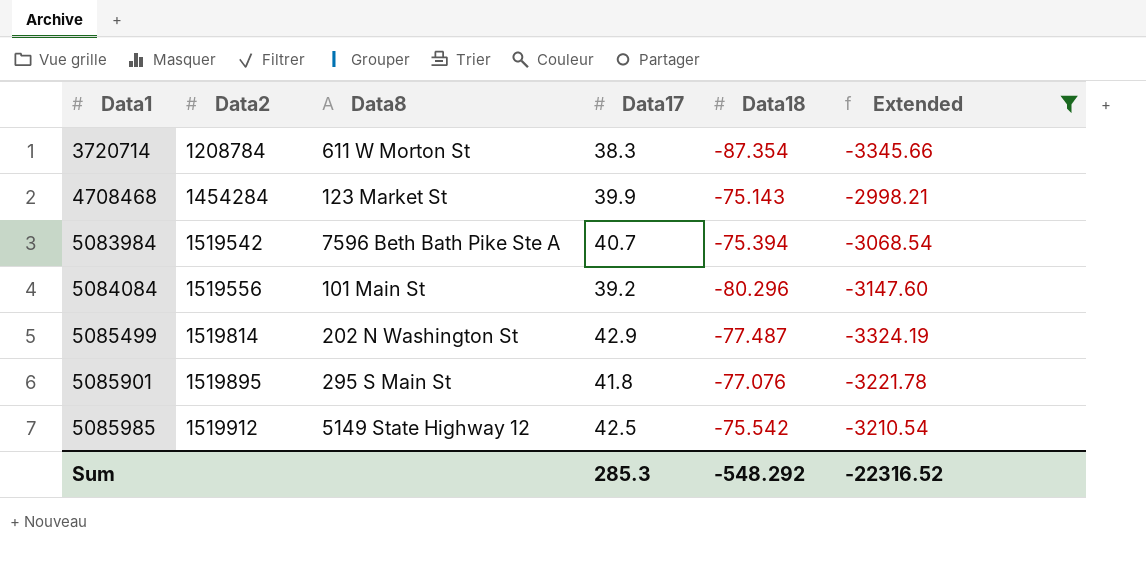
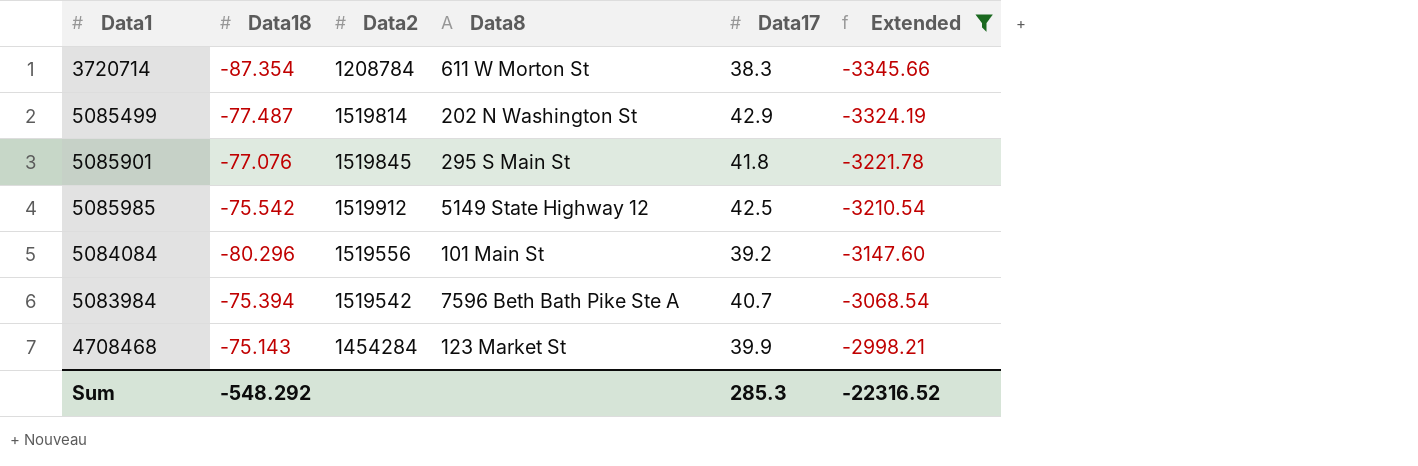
row order: Data1 ascending -> Extended ascending
column Data18 | position: 5 -> 2
5085901 | Data2: 1519895 -> 1519845

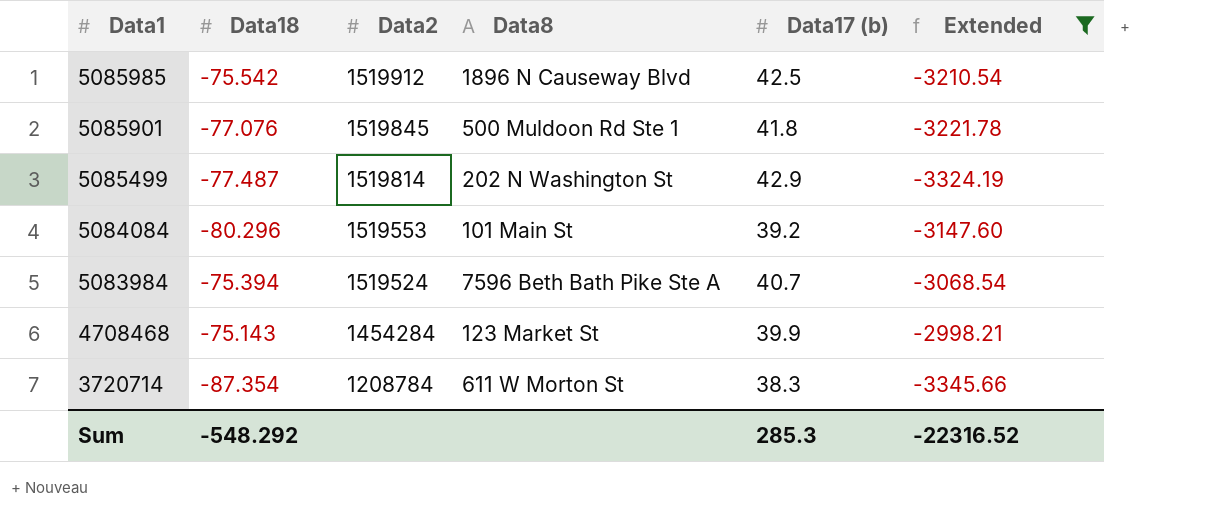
row order: Extended ascending -> Data1 descending
column name: Data17 -> Data17 (b)
5085985 | Data8: 5149 State Highway 12 -> 1896 N Causeway Blvd
5085901 | Data8: 295 S Main St -> 500 Muldoon Rd Ste 1
5084084 | Data2: 1519556 -> 1519553
5083984 | Data2: 1519542 -> 1519524

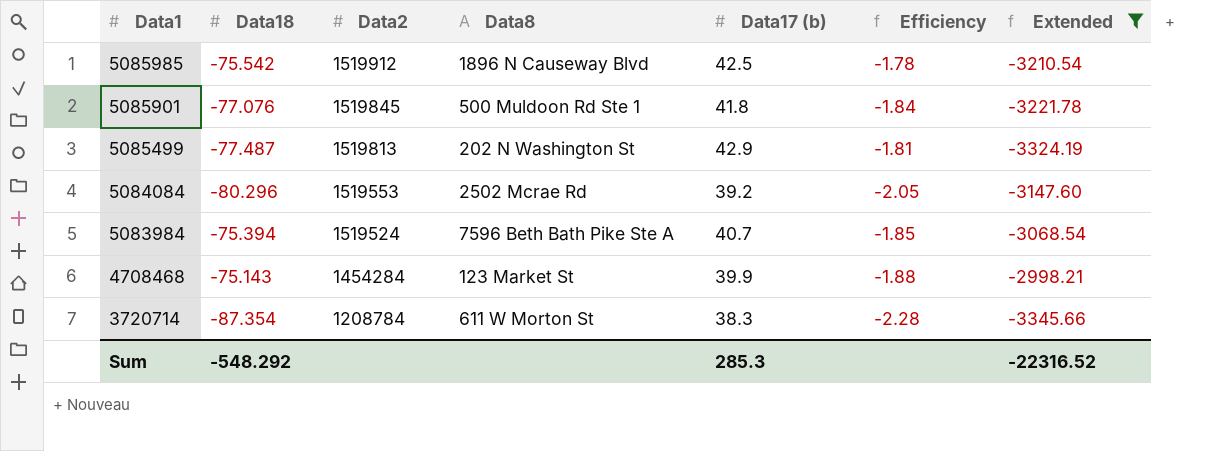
column Efficiency | formula: none -> [Data18] / [Data17 (b)]
5085499 | Data2: 1519814 -> 1519813
5084084 | Data8: 101 Main St -> 2502 Mcrae Rd

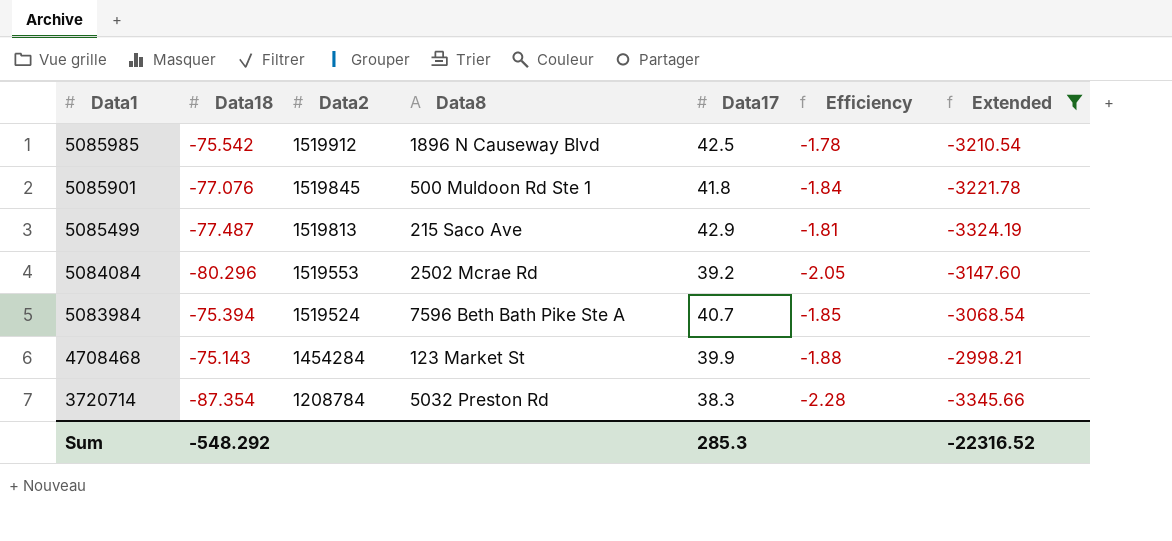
column name: Data17 (b) -> Data17
5085499 | Data8: 202 N Washington St -> 215 Saco Ave
3720714 | Data8: 611 W Morton St -> 5032 Preston Rd

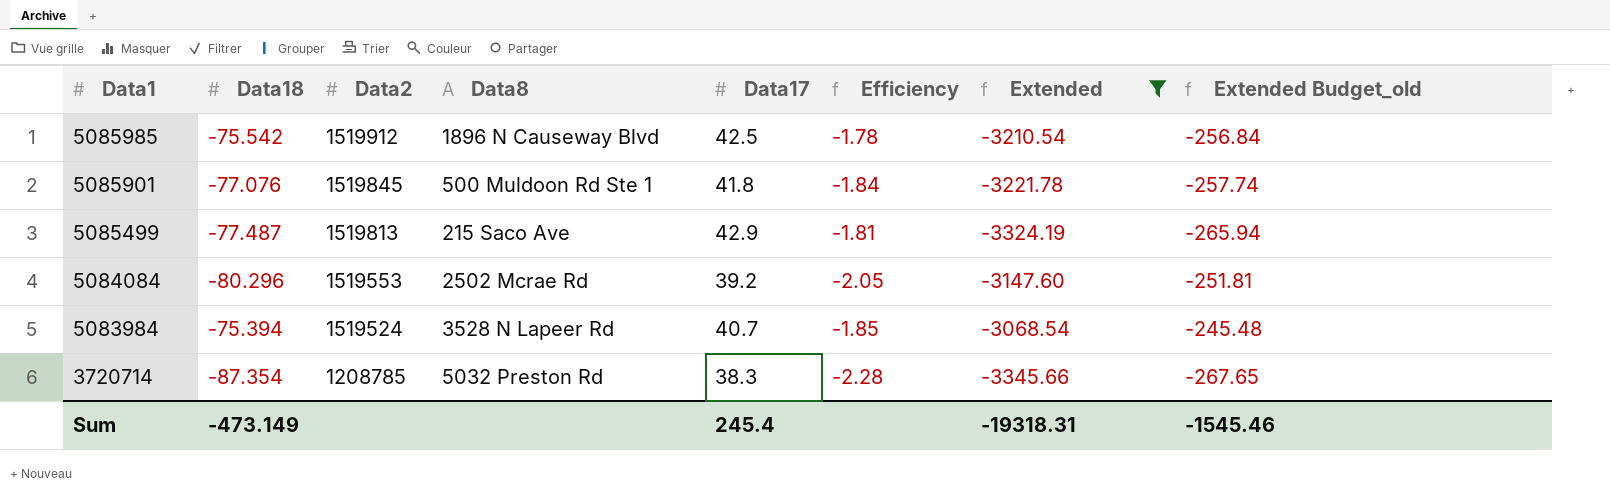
column Extended Budget_old | formula: none -> [Extended] * 0.08
row 4708468: -75.143 | 1454284 | 123 Market St | 39.9 | -1.88 | -2998.21 -> none
5083984 | Data8: 7596 Beth Bath Pike Ste A -> 3528 N Lapeer Rd
3720714 | Data2: 1208784 -> 1208785
Sum | Data18: -548.292 -> -473.149
Sum | Data17: 285.3 -> 245.4
Sum | Extended: -22316.52 -> -19318.31

